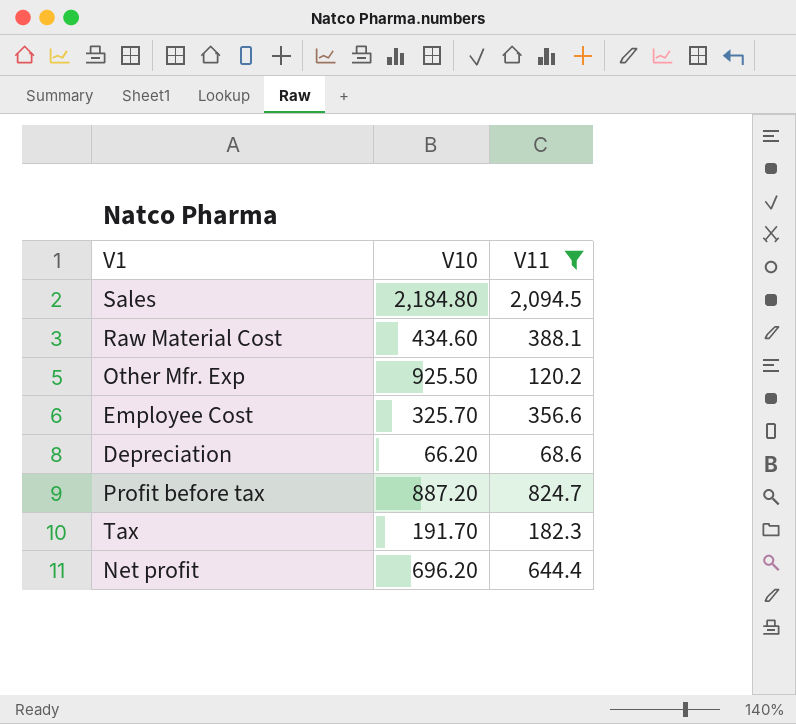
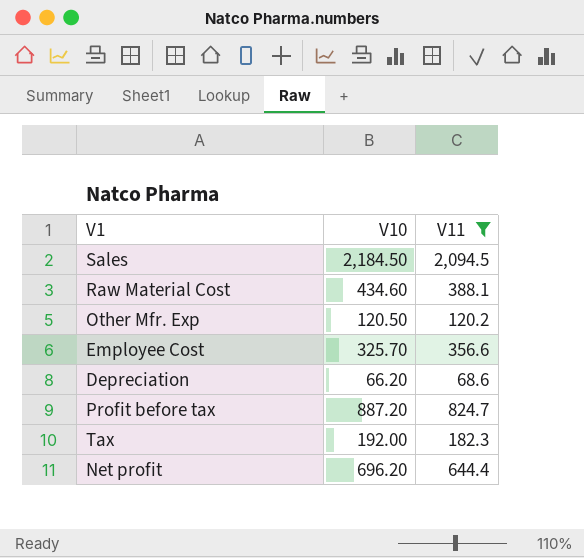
Sales | V10: 2,184.80 -> 2,184.50
Other Mfr. Exp | V10: 925.50 -> 120.50
Tax | V10: 191.70 -> 192.00

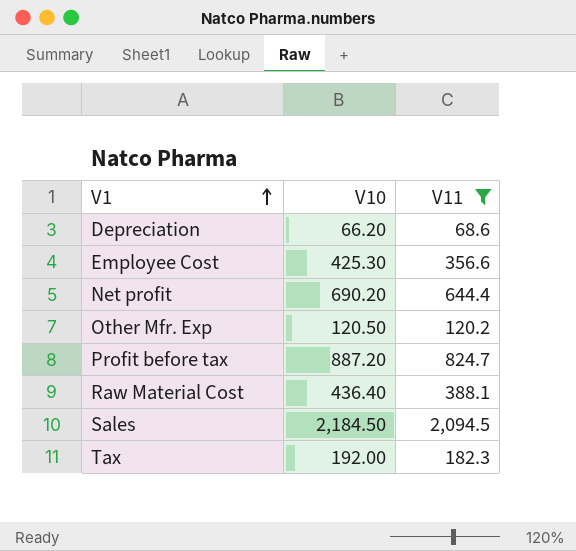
row order: none -> V1 ascending
Employee Cost | V10: 325.70 -> 425.30
Net profit | V10: 696.20 -> 690.20
Raw Material Cost | V10: 434.60 -> 436.40

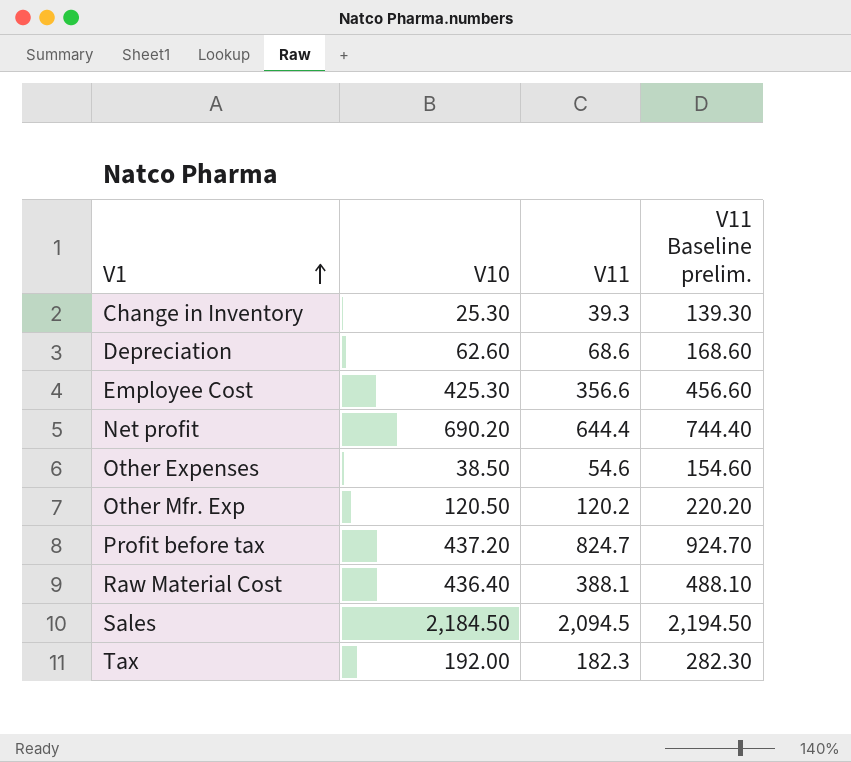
filter: V11 >= 68.6 -> none
column V11 Baseline prelim. | formula: none -> [V11] + 100
Depreciation | V10: 66.20 -> 62.60
Profit before tax | V10: 887.20 -> 437.20

